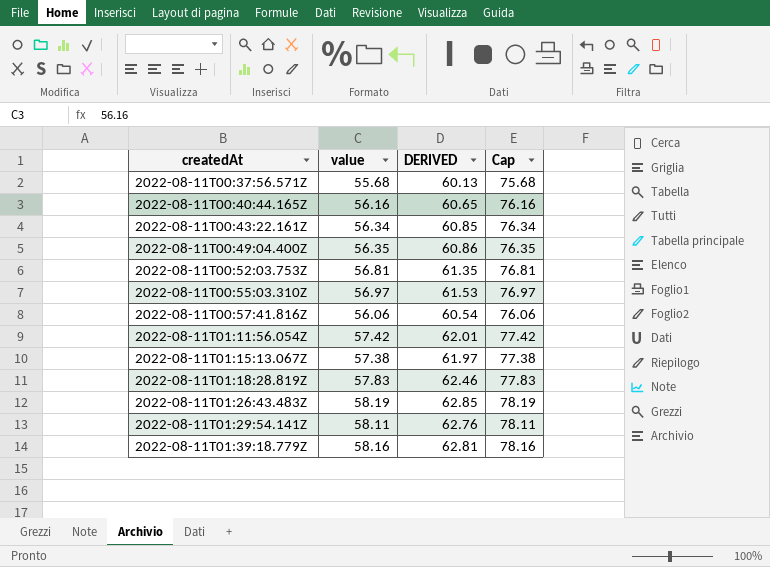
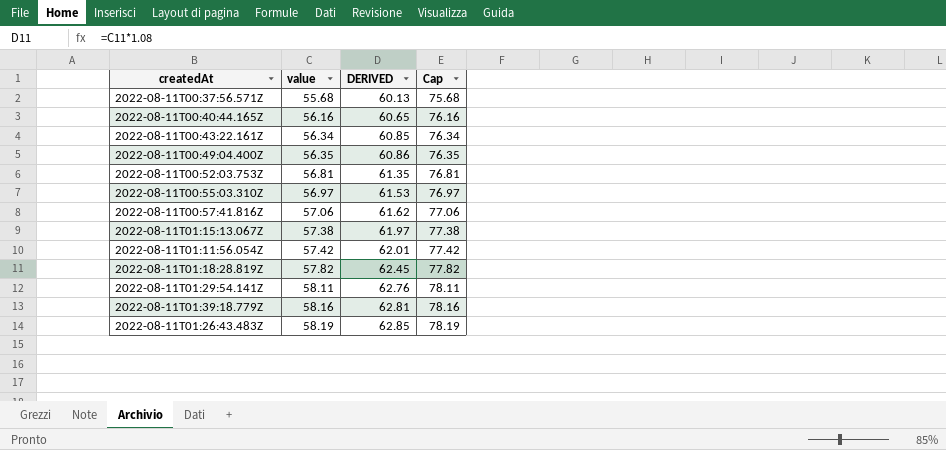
row order: createdAt ascending -> value ascending
2022-08-11T00:57:41.816Z | value: 56.06 -> 57.06
2022-08-11T00:57:41.816Z | DERIVED: 60.54 -> 61.62
2022-08-11T00:57:41.816Z | Cap: 76.06 -> 77.06
2022-08-11T01:18:28.819Z | value: 57.83 -> 57.82
2022-08-11T01:18:28.819Z | DERIVED: 62.46 -> 62.45
2022-08-11T01:18:28.819Z | Cap: 77.83 -> 77.82

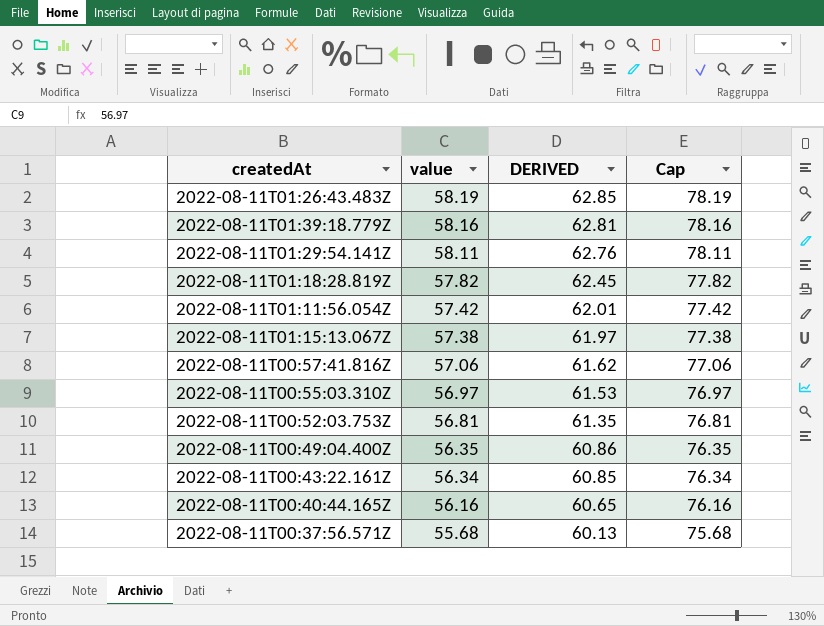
row order: value ascending -> value descending

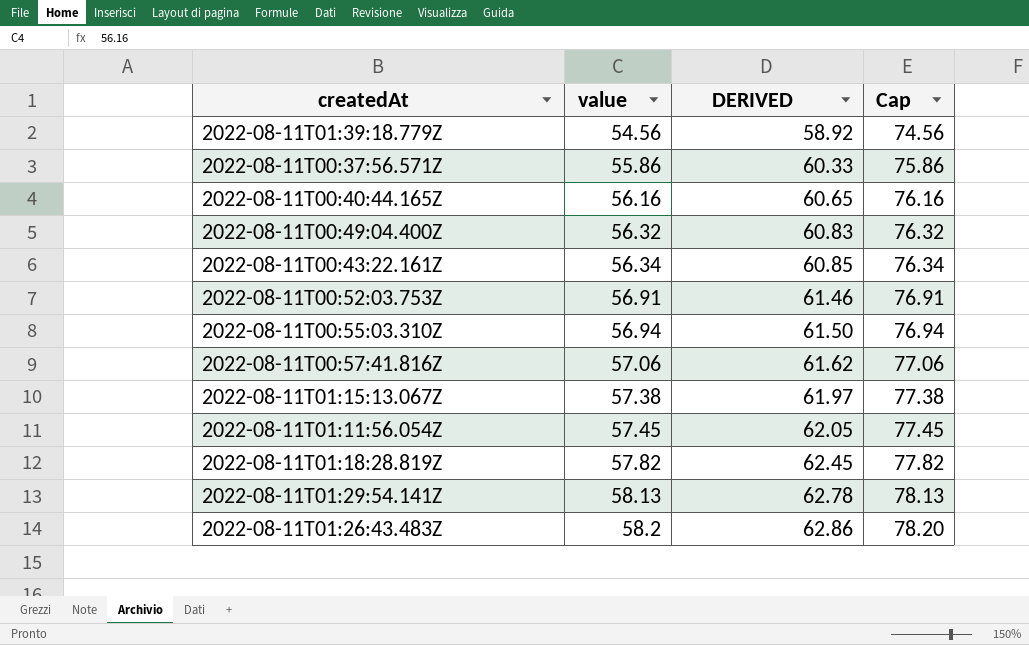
row order: value descending -> value ascending
2022-08-11T01:39:18.779Z | value: 58.16 -> 54.56
2022-08-11T01:39:18.779Z | DERIVED: 62.81 -> 58.92
2022-08-11T01:39:18.779Z | Cap: 78.16 -> 74.56
2022-08-11T00:37:56.571Z | value: 55.68 -> 55.86
2022-08-11T00:37:56.571Z | DERIVED: 60.13 -> 60.33
2022-08-11T00:37:56.571Z | Cap: 75.68 -> 75.86
2022-08-11T00:49:04.400Z | value: 56.35 -> 56.32
2022-08-11T00:49:04.400Z | DERIVED: 60.86 -> 60.83
2022-08-11T00:49:04.400Z | Cap: 76.35 -> 76.32
2022-08-11T00:52:03.753Z | value: 56.81 -> 56.91
2022-08-11T00:52:03.753Z | DERIVED: 61.35 -> 61.46
2022-08-11T00:52:03.753Z | Cap: 76.81 -> 76.91
2022-08-11T00:55:03.310Z | value: 56.97 -> 56.94
2022-08-11T00:55:03.310Z | DERIVED: 61.53 -> 61.50
2022-08-11T00:55:03.310Z | Cap: 76.97 -> 76.94
2022-08-11T01:11:56.054Z | value: 57.42 -> 57.45
2022-08-11T01:11:56.054Z | DERIVED: 62.01 -> 62.05
2022-08-11T01:11:56.054Z | Cap: 77.42 -> 77.45
2022-08-11T01:29:54.141Z | value: 58.11 -> 58.13
2022-08-11T01:29:54.141Z | DERIVED: 62.76 -> 62.78
2022-08-11T01:29:54.141Z | Cap: 78.11 -> 78.13
2022-08-11T01:26:43.483Z | value: 58.19 -> 58.2
2022-08-11T01:26:43.483Z | DERIVED: 62.85 -> 62.86
2022-08-11T01:26:43.483Z | Cap: 78.19 -> 78.20

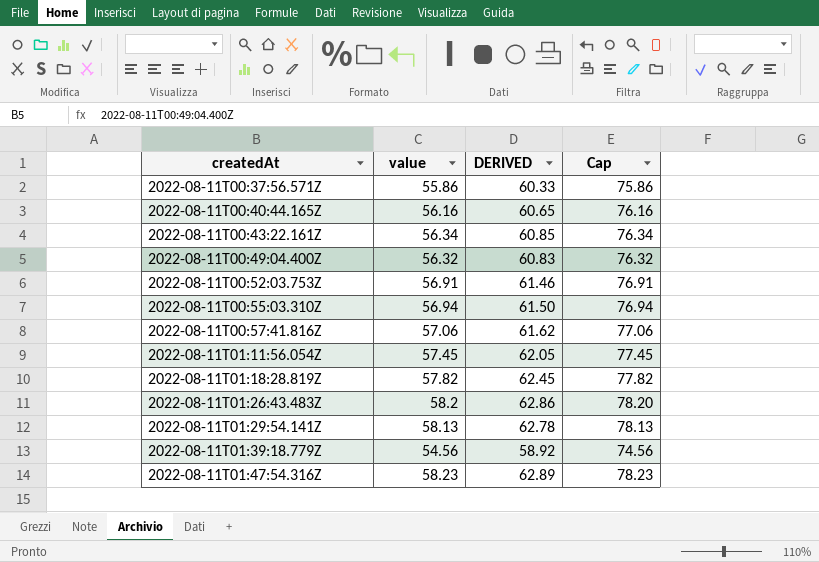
row order: value ascending -> createdAt ascending
row 2022-08-11T01:15:13.067Z: 57.38 | 61.97 | 77.38 -> none
row 2022-08-11T01:47:54.316Z: none -> 58.23 | 62.89 | 78.23

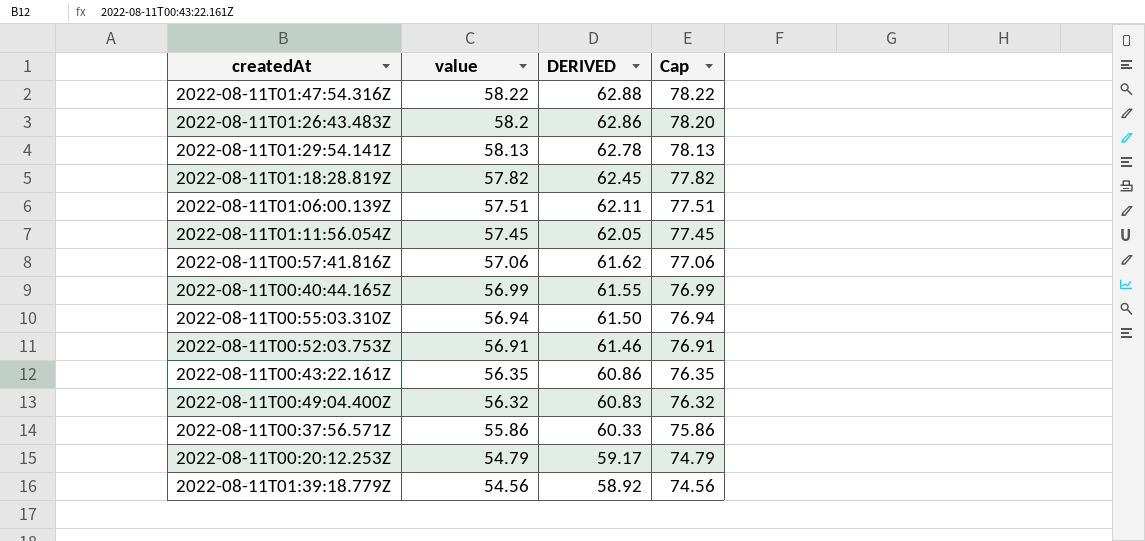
row order: createdAt ascending -> value descending
2022-08-11T01:47:54.316Z | value: 58.23 -> 58.22
2022-08-11T01:47:54.316Z | DERIVED: 62.89 -> 62.88
2022-08-11T01:47:54.316Z | Cap: 78.23 -> 78.22
row 2022-08-11T01:06:00.139Z: none -> 57.51 | 62.11 | 77.51
2022-08-11T00:40:44.165Z | value: 56.16 -> 56.99
2022-08-11T00:40:44.165Z | DERIVED: 60.65 -> 61.55
2022-08-11T00:40:44.165Z | Cap: 76.16 -> 76.99
2022-08-11T00:43:22.161Z | value: 56.34 -> 56.35
2022-08-11T00:43:22.161Z | DERIVED: 60.85 -> 60.86
2022-08-11T00:43:22.161Z | Cap: 76.34 -> 76.35
row 2022-08-11T00:20:12.253Z: none -> 54.79 | 59.17 | 74.79

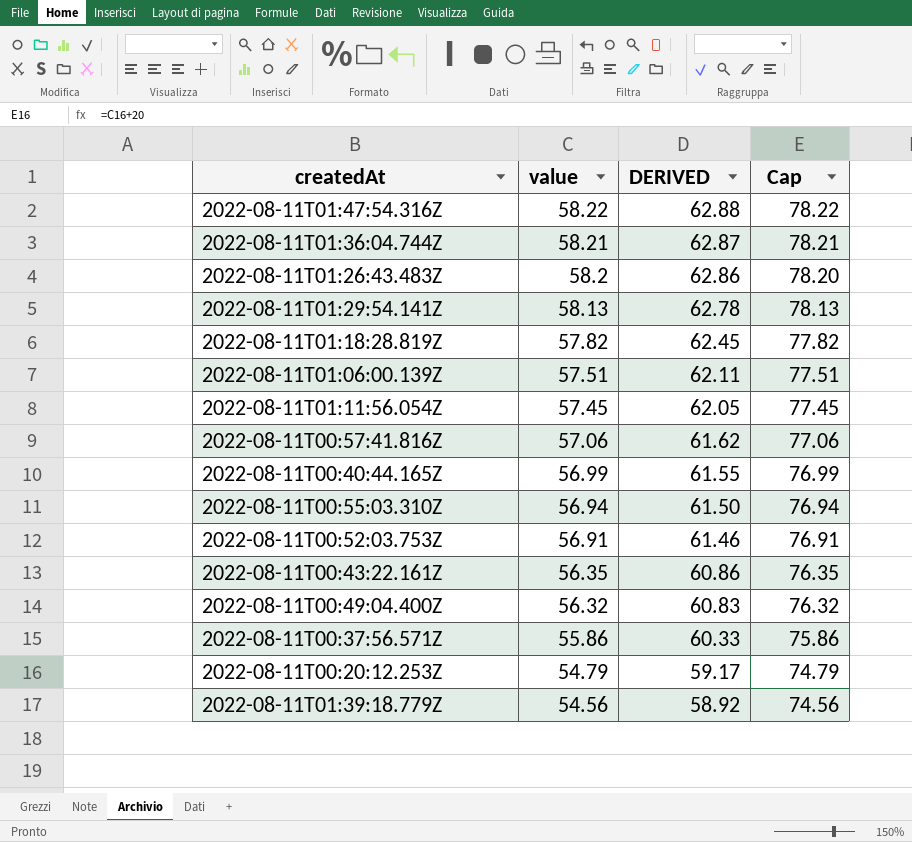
row 2022-08-11T01:36:04.744Z: none -> 58.21 | 62.87 | 78.21

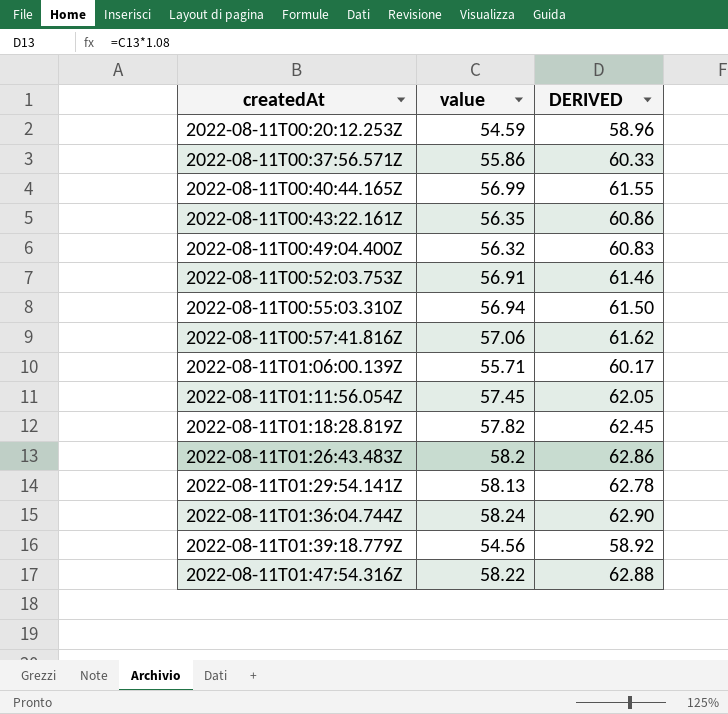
row order: value descending -> createdAt ascending
column Cap | formula: [value] + 20 -> none
2022-08-11T00:20:12.253Z | value: 54.79 -> 54.59
2022-08-11T00:20:12.253Z | DERIVED: 59.17 -> 58.96
2022-08-11T01:06:00.139Z | value: 57.51 -> 55.71
2022-08-11T01:06:00.139Z | DERIVED: 62.11 -> 60.17
2022-08-11T01:36:04.744Z | value: 58.21 -> 58.24
2022-08-11T01:36:04.744Z | DERIVED: 62.87 -> 62.90

